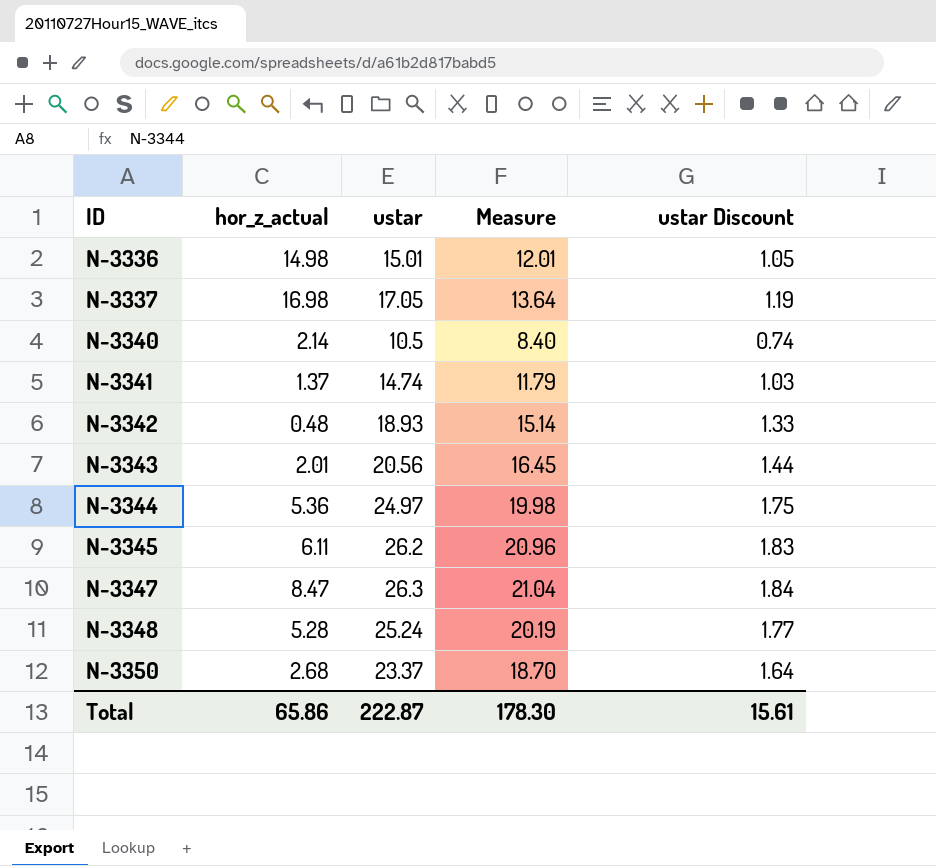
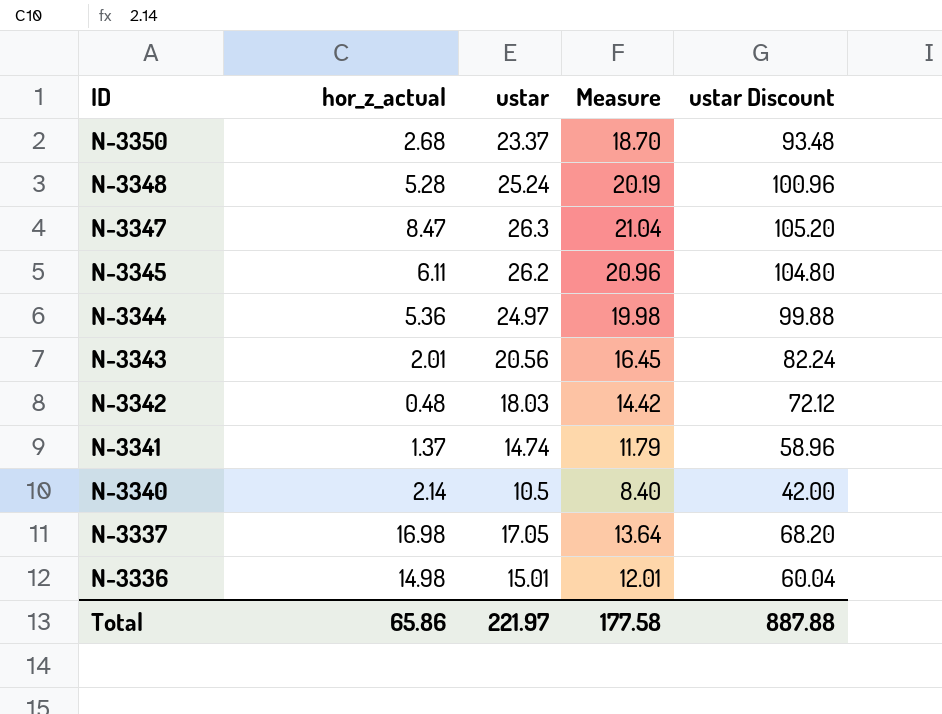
row order: ID ascending -> ID descending
column ustar Discount | formula: [ustar] * 0.07 -> [ustar] * 4
N-3342 | ustar: 18.93 -> 18.03
N-3342 | Measure: 15.14 -> 14.42
Total | ustar: 222.87 -> 221.97
Total | Measure: 178.30 -> 177.58
Total | ustar Discount: 15.61 -> 887.88

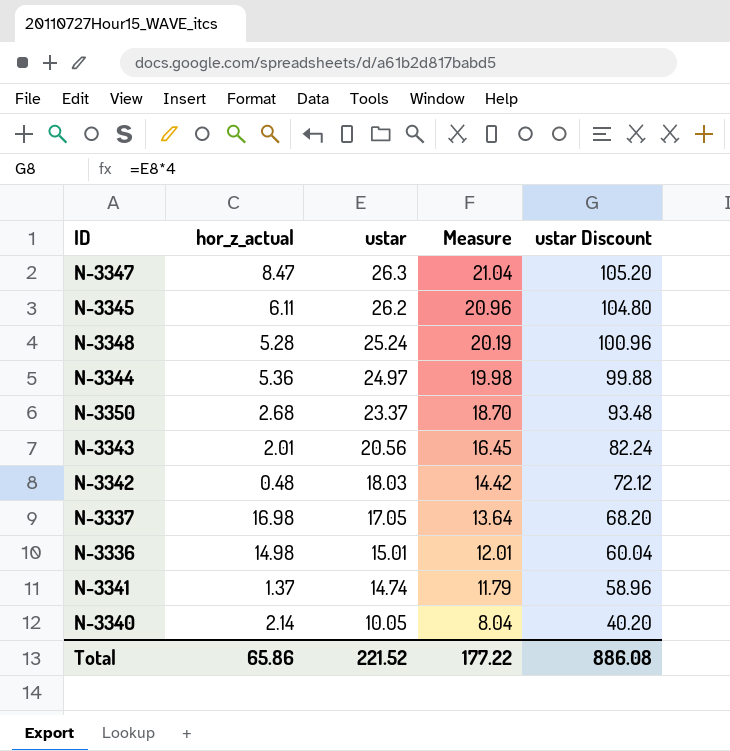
row order: ID descending -> ustar descending
N-3340 | ustar: 10.5 -> 10.05
N-3340 | Measure: 8.40 -> 8.04
N-3340 | ustar Discount: 42.00 -> 40.20
Total | ustar: 221.97 -> 221.52
Total | Measure: 177.58 -> 177.22
Total | ustar Discount: 887.88 -> 886.08

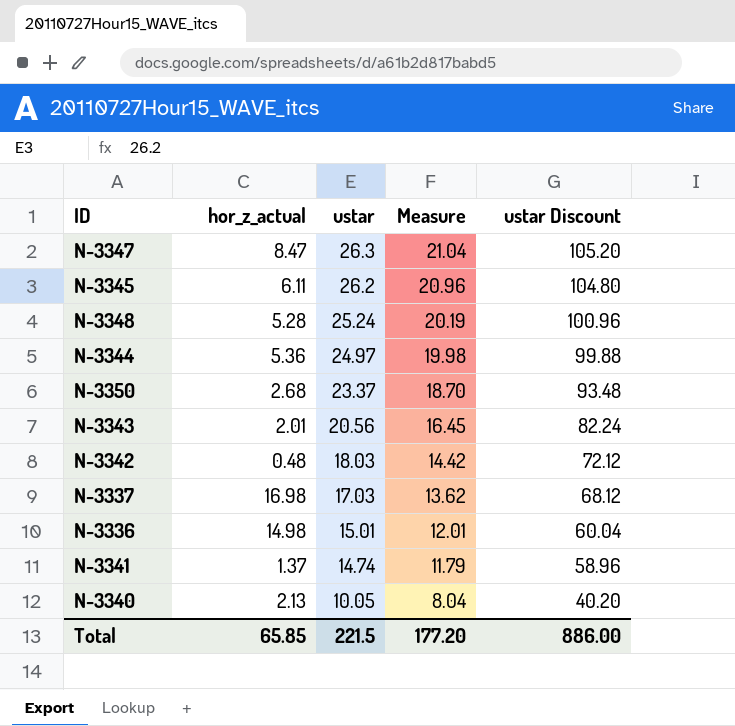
N-3337 | ustar: 17.05 -> 17.03
N-3337 | Measure: 13.64 -> 13.62
N-3337 | ustar Discount: 68.20 -> 68.12
N-3340 | hor_z_actual: 2.14 -> 2.13
Total | hor_z_actual: 65.86 -> 65.85
Total | ustar: 221.52 -> 221.5
Total | Measure: 177.22 -> 177.20
Total | ustar Discount: 886.08 -> 886.00

